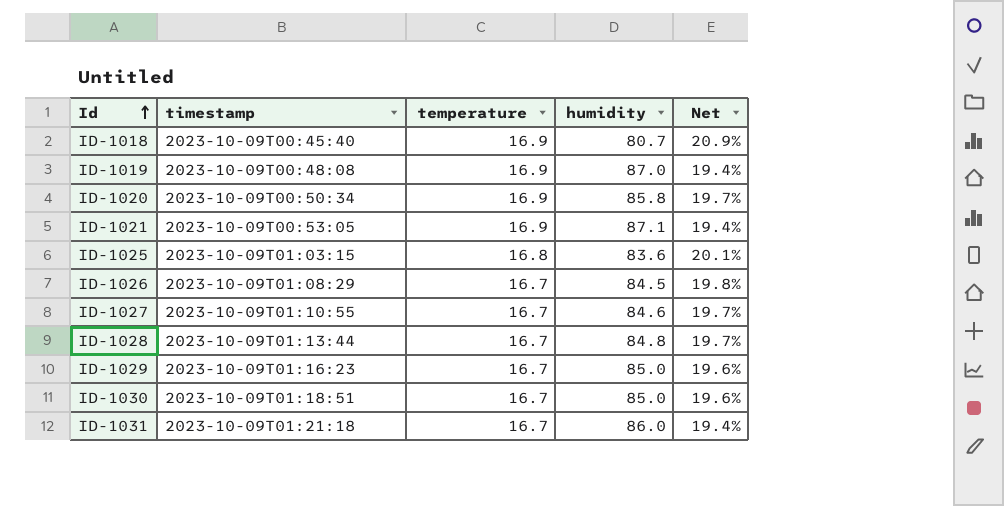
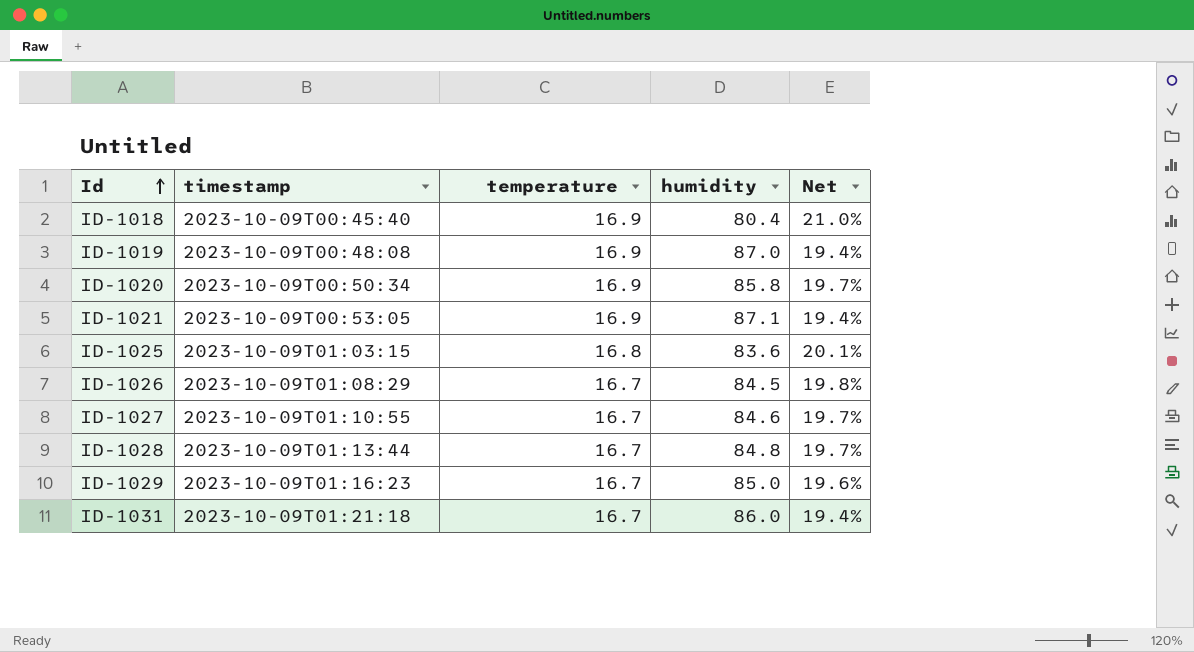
row ID-1030: 2023-10-09T01:18:51 | 16.7 | 85.0 | 19.6% -> none
ID-1018 | humidity: 80.7 -> 80.4
ID-1018 | Net: 20.9% -> 21.0%

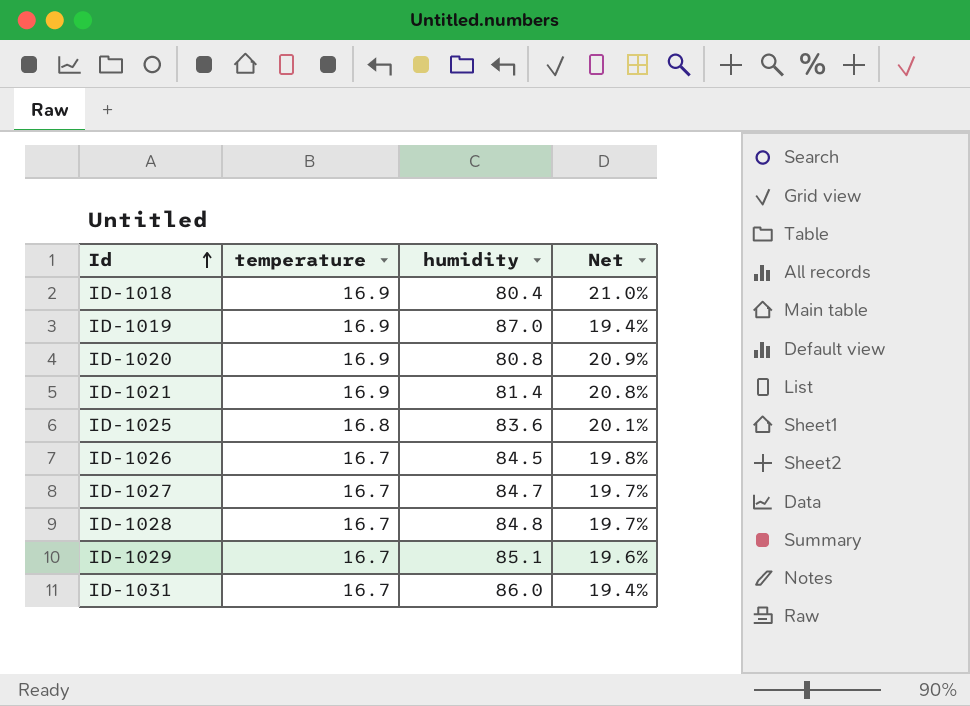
column timestamp | position: 2 -> none
ID-1020 | humidity: 85.8 -> 80.8
ID-1020 | Net: 19.7% -> 20.9%
ID-1021 | humidity: 87.1 -> 81.4
ID-1021 | Net: 19.4% -> 20.8%
ID-1027 | humidity: 84.6 -> 84.7
ID-1029 | humidity: 85.0 -> 85.1

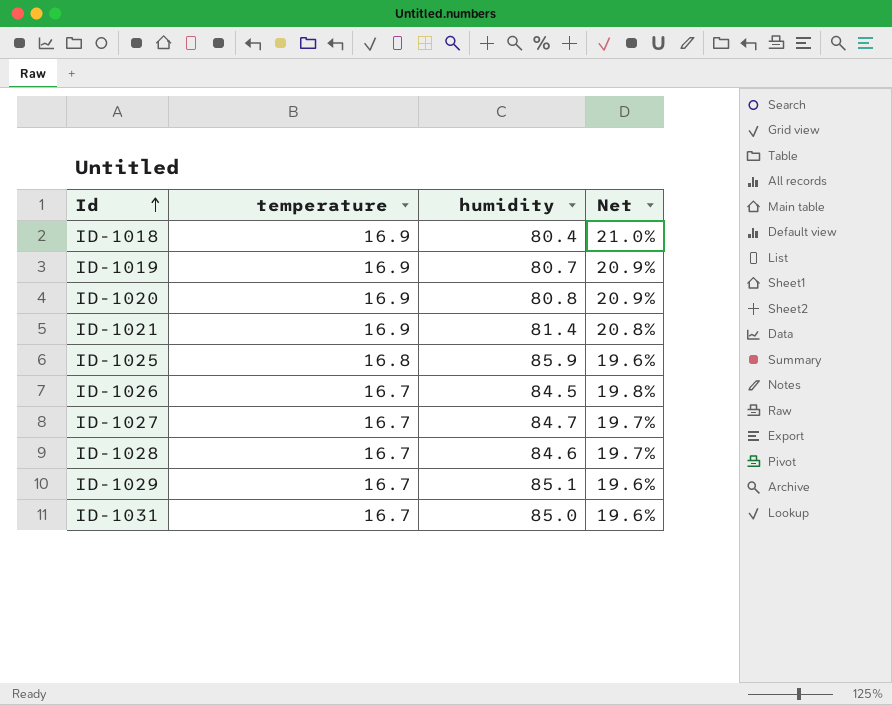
ID-1019 | humidity: 87.0 -> 80.7
ID-1019 | Net: 19.4% -> 20.9%
ID-1025 | humidity: 83.6 -> 85.9
ID-1025 | Net: 20.1% -> 19.6%
ID-1028 | humidity: 84.8 -> 84.6
ID-1031 | humidity: 86.0 -> 85.0
ID-1031 | Net: 19.4% -> 19.6%

